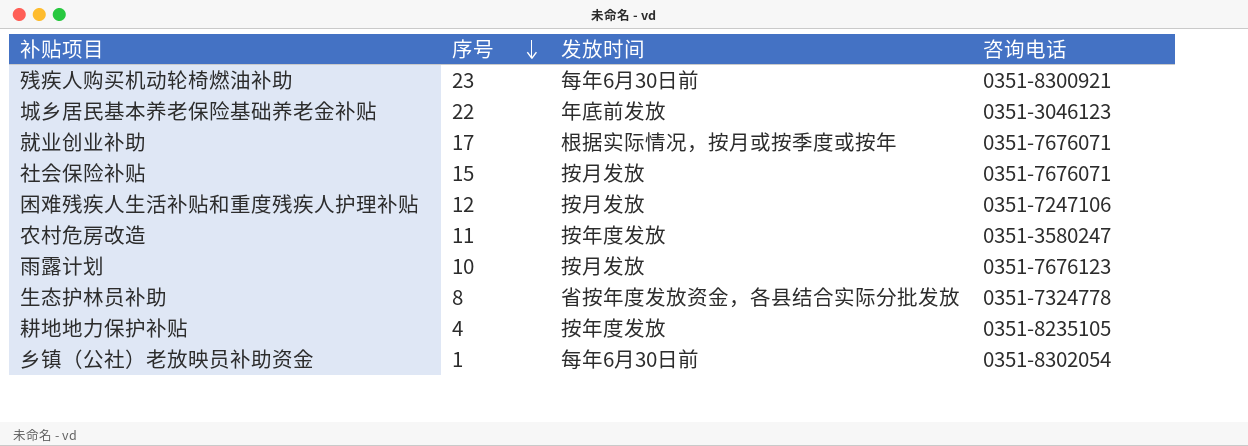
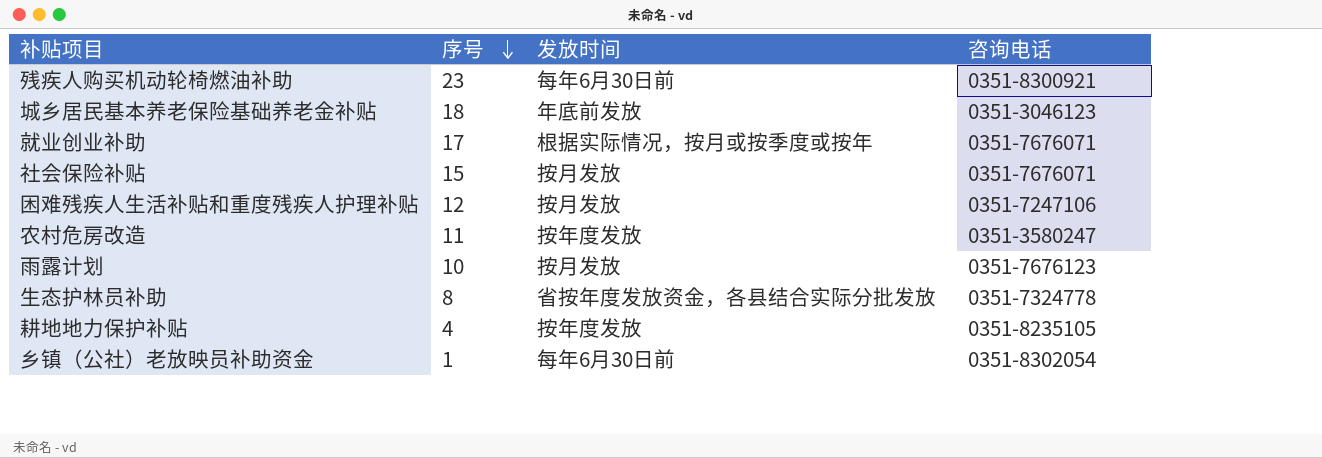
城乡居民基本养老保险基础养老金补贴 | 序号: 22 -> 18

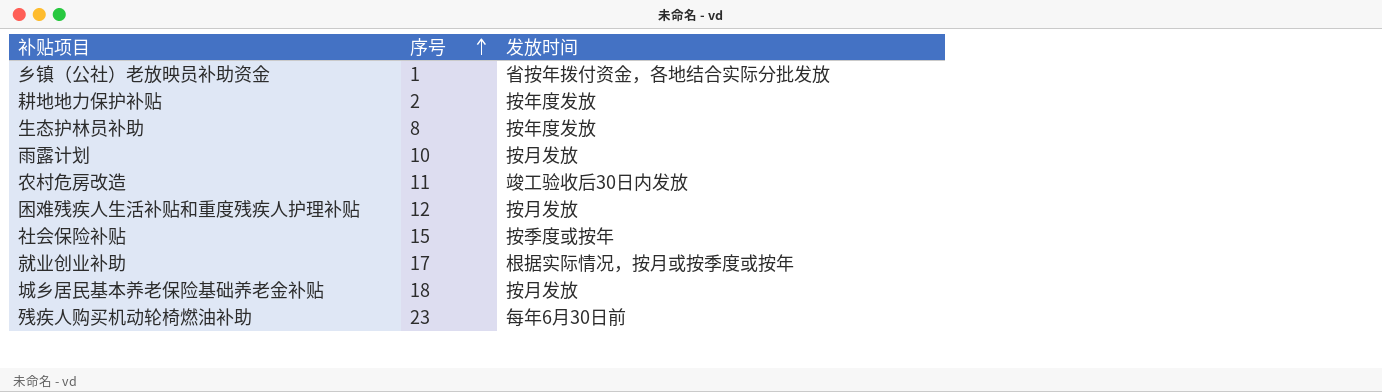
row order: 序号 descending -> 序号 ascending
column 咨询电话 | position: 4 -> none
乡镇（公社）老放映员补助资金 | 发放时间: 每年6月30日前 -> 省按年拨付资金，各地结合实际分批发放
耕地地力保护补贴 | 序号: 4 -> 2
生态护林员补助 | 发放时间: 省按年度发放资金，各县结合实际分批发放 -> 按年度发放
农村危房改造 | 发放时间: 按年度发放 -> 竣工验收后30日内发放
社会保险补贴 | 发放时间: 按月发放 -> 按季度或按年
城乡居民基本养老保险基础养老金补贴 | 发放时间: 年底前发放 -> 按月发放

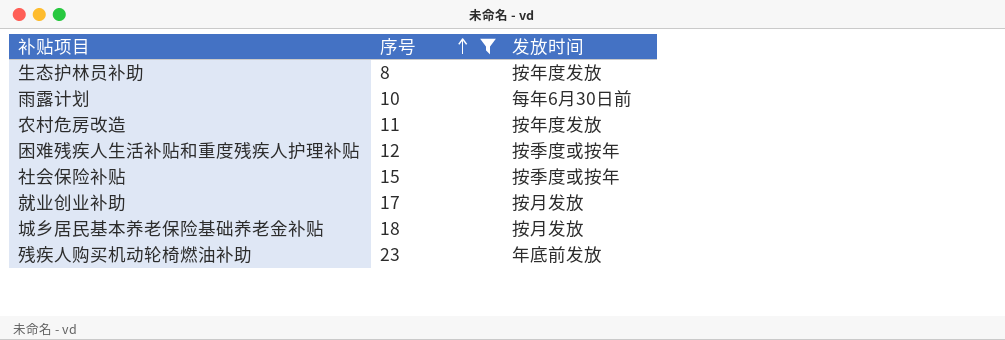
filter: none -> 序号 >= 8
雨露计划 | 发放时间: 按月发放 -> 每年6月30日前
农村危房改造 | 发放时间: 竣工验收后30日内发放 -> 按年度发放
困难残疾人生活补贴和重度残疾人护理补贴 | 发放时间: 按月发放 -> 按季度或按年
就业创业补助 | 发放时间: 根据实际情况，按月或按季度或按年 -> 按月发放
残疾人购买机动轮椅燃油补助 | 发放时间: 每年6月30日前 -> 年底前发放

